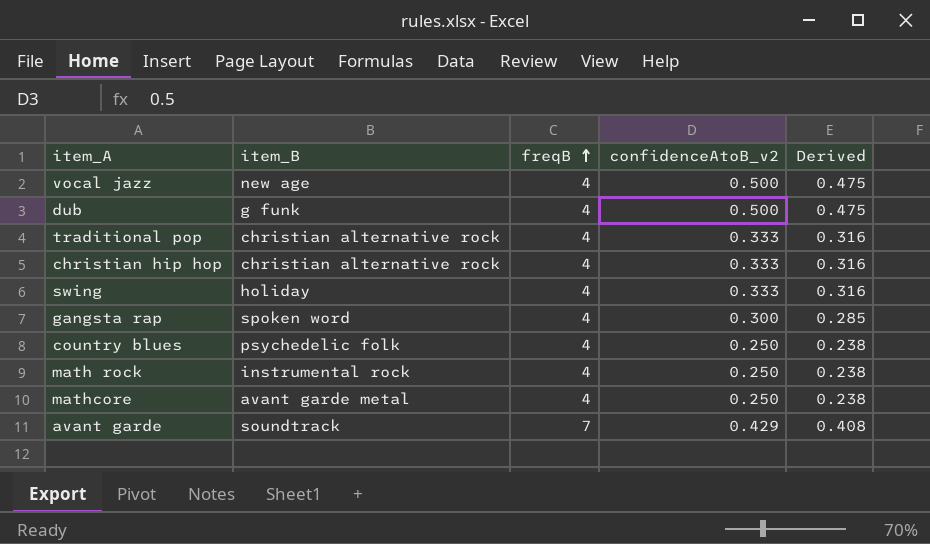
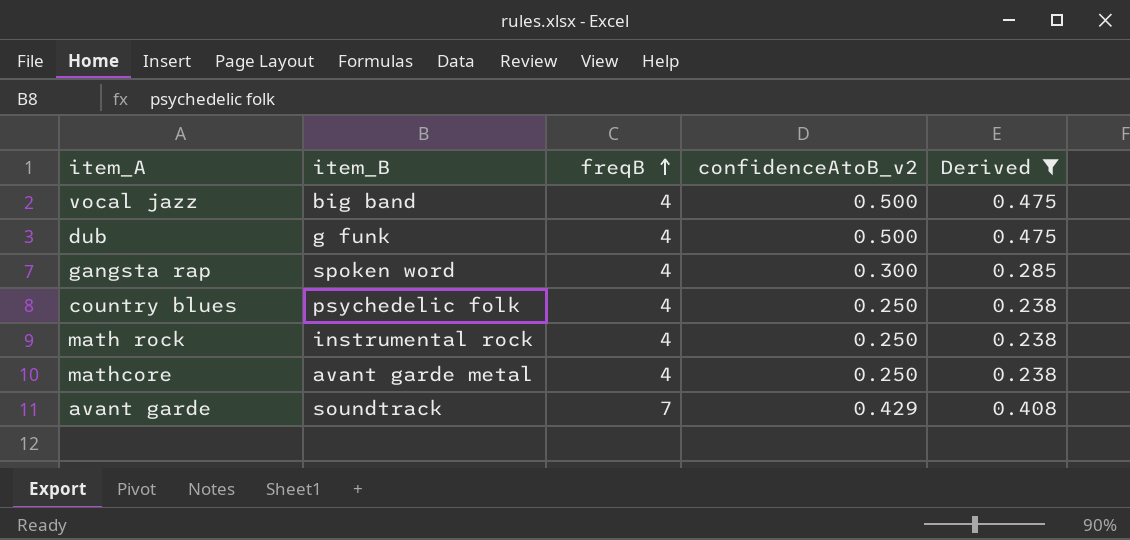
filter: none -> Derived != 0.316
vocal jazz | item_B: new age -> big band

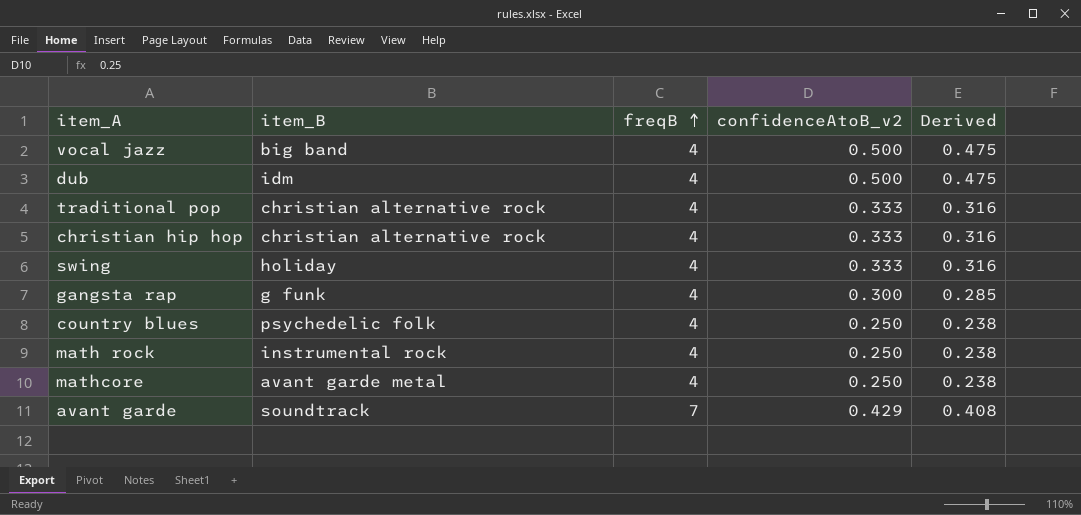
filter: Derived != 0.316 -> none
dub | item_B: g funk -> idm
gangsta rap | item_B: spoken word -> g funk

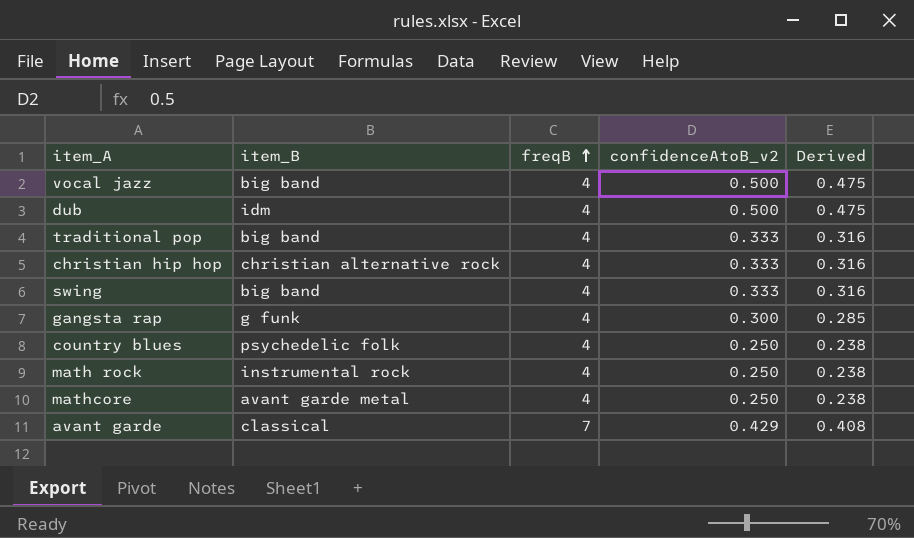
traditional pop | item_B: christian alternative rock -> big band
swing | item_B: holiday -> big band
avant garde | item_B: soundtrack -> classical

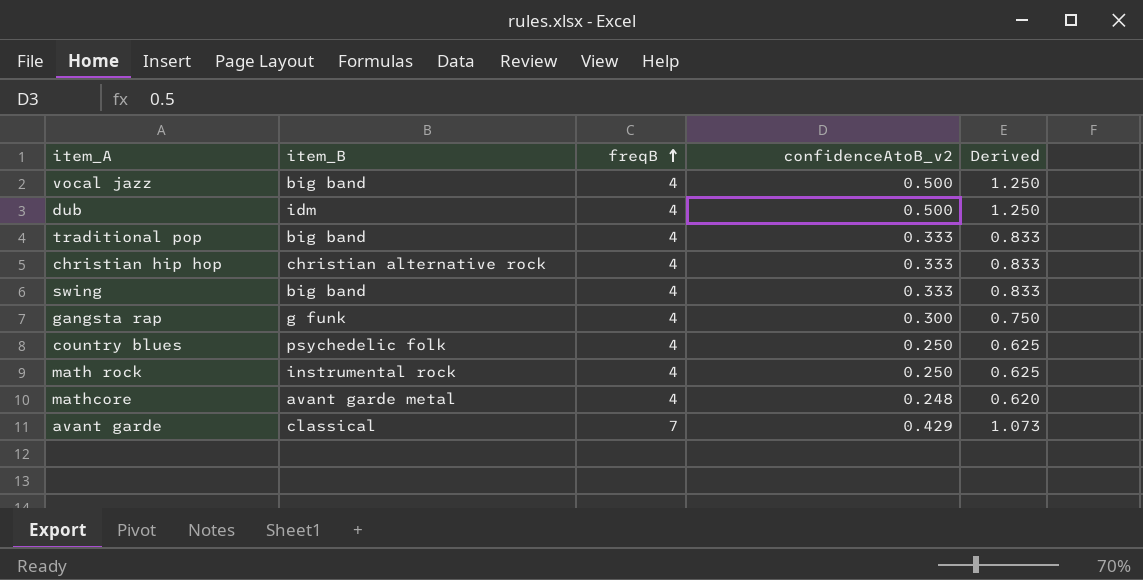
column Derived | formula: [confidenceAtoB_v2] * 0.95 -> [confidenceAtoB_v2] * 2.5
mathcore | confidenceAtoB_v2: 0.250 -> 0.248

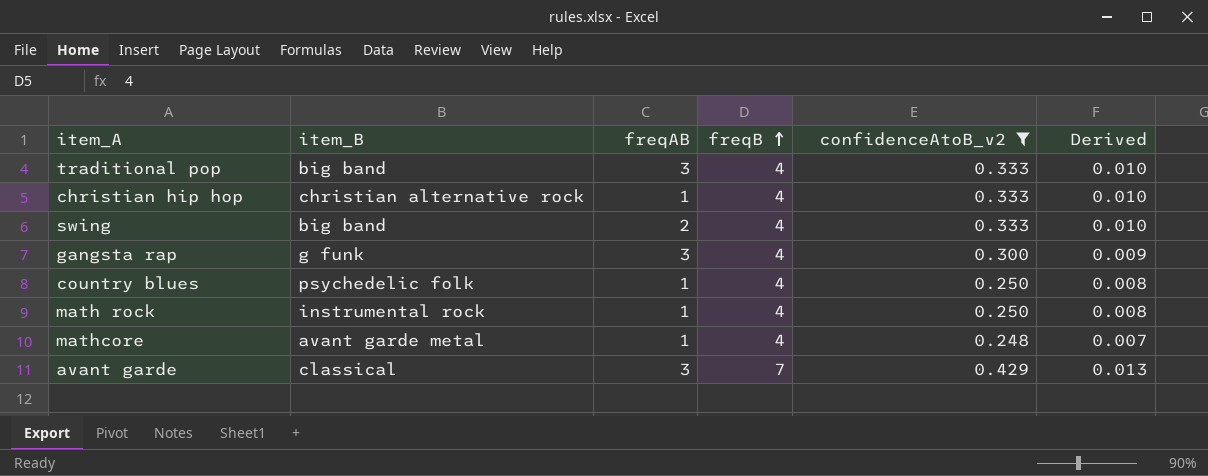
filter: none -> confidenceAtoB_v2 != 0.500
column freqAB | position: none -> 3
column Derived | formula: [confidenceAtoB_v2] * 2.5 -> [confidenceAtoB_v2] * 0.03

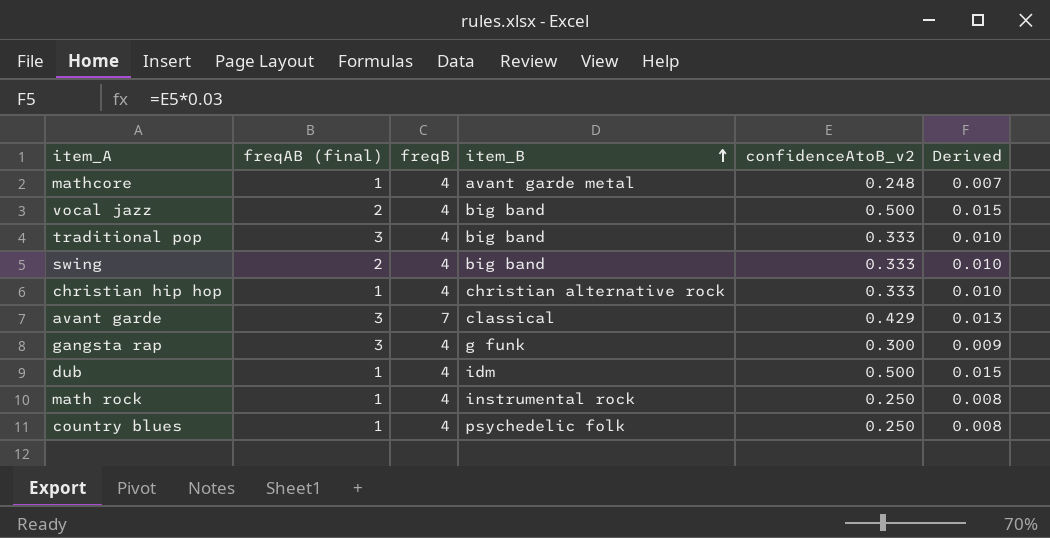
filter: confidenceAtoB_v2 != 0.500 -> none
row order: freqB ascending -> item_B ascending
column name: freqAB -> freqAB (final)
column item_B | position: 2 -> 4

